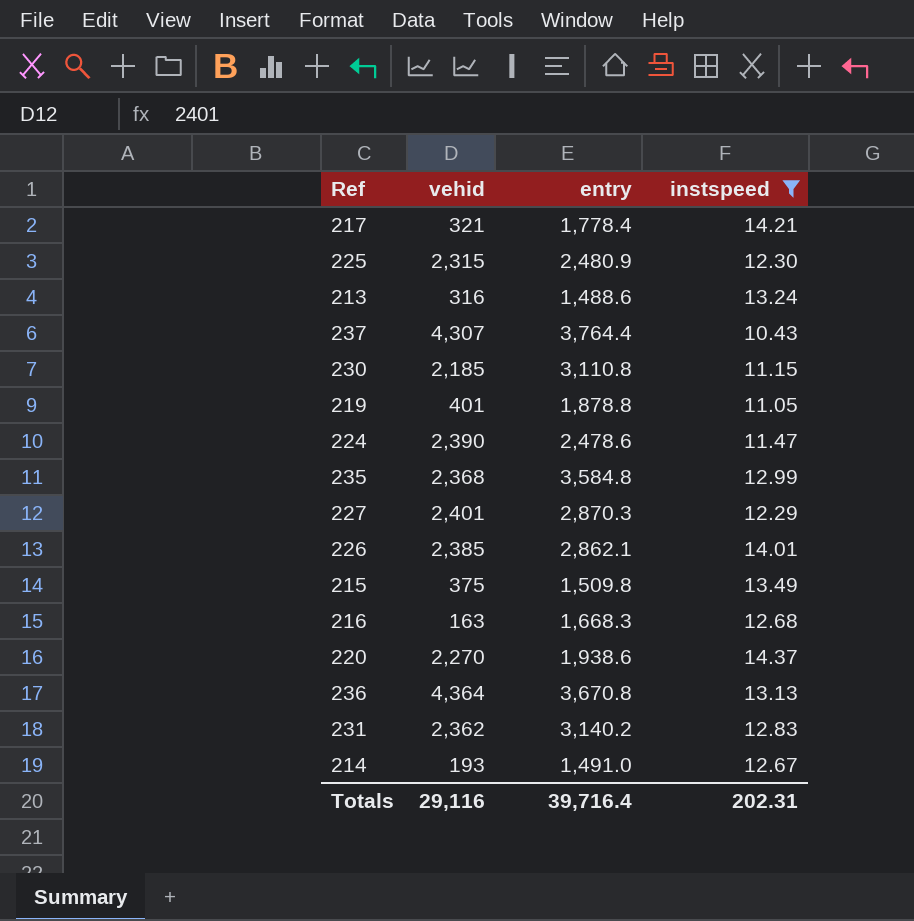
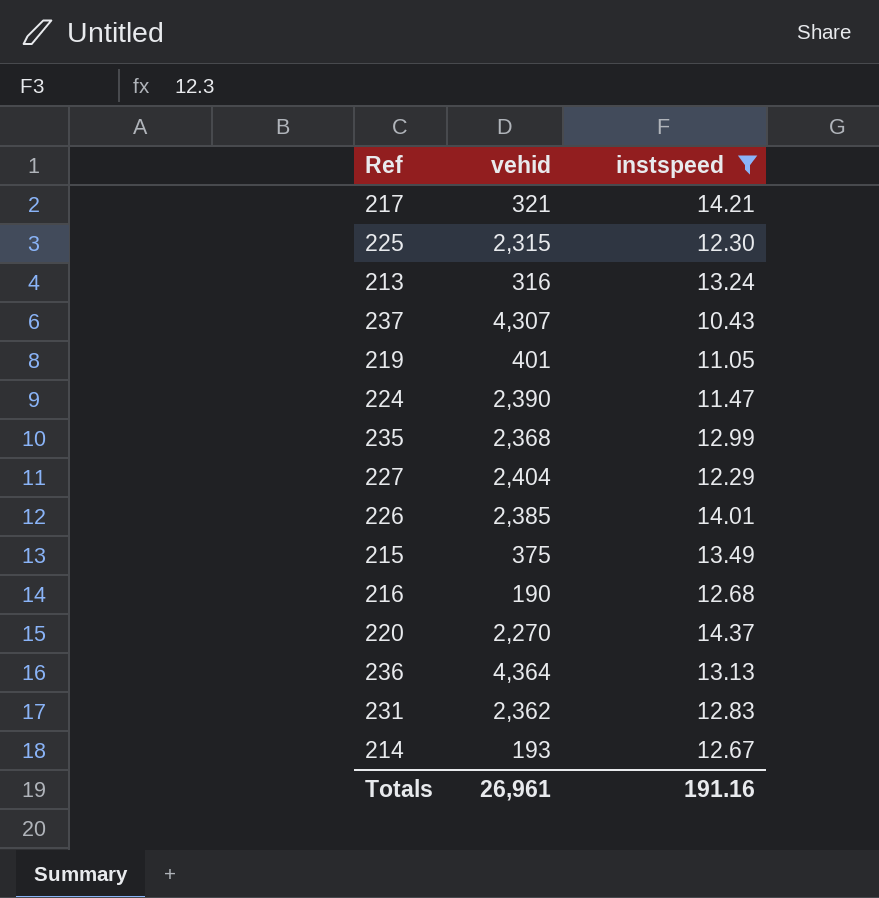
column entry | position: 3 -> none
row 230: 2,185 | 3,110.8 | 11.15 -> none
227 | vehid: 2,401 -> 2,404
216 | vehid: 163 -> 190
Totals | vehid: 29,116 -> 26,961
Totals | instspeed: 202.31 -> 191.16

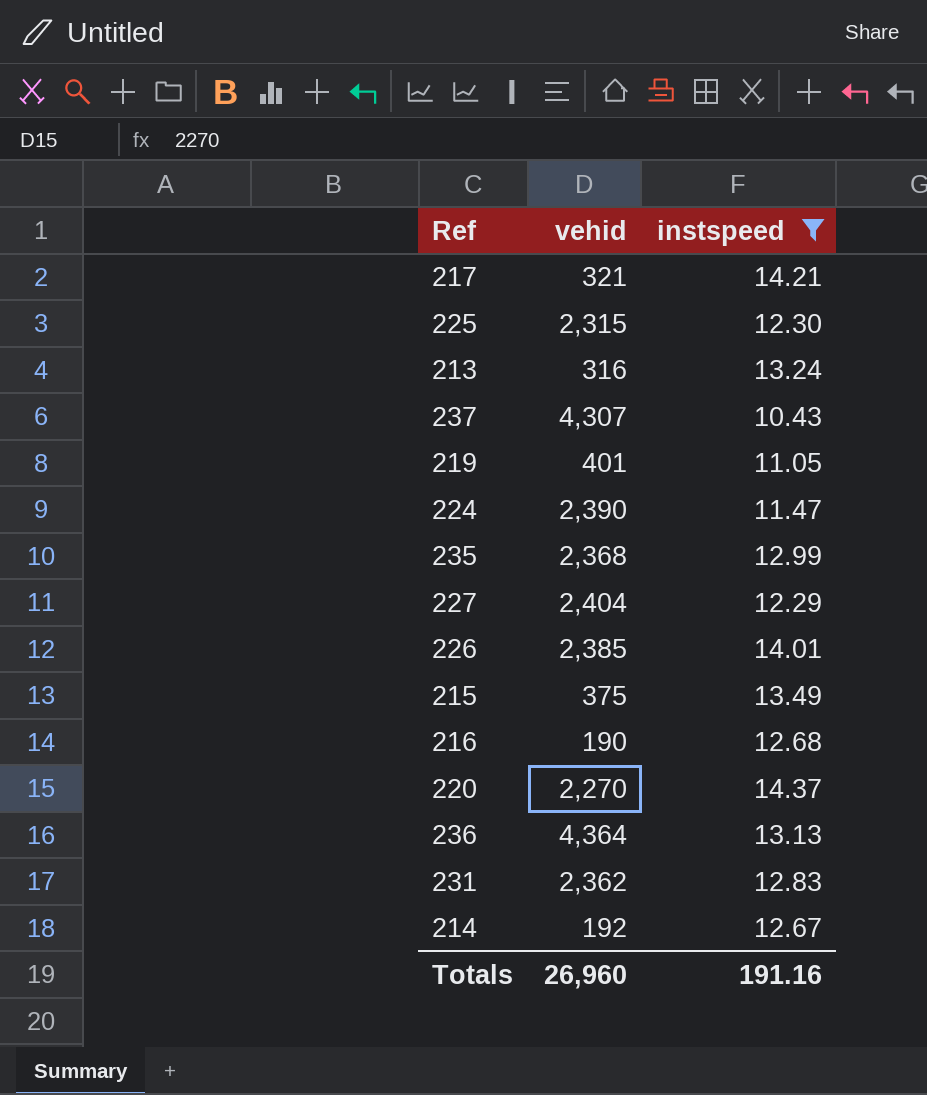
214 | vehid: 193 -> 192
Totals | vehid: 26,961 -> 26,960

